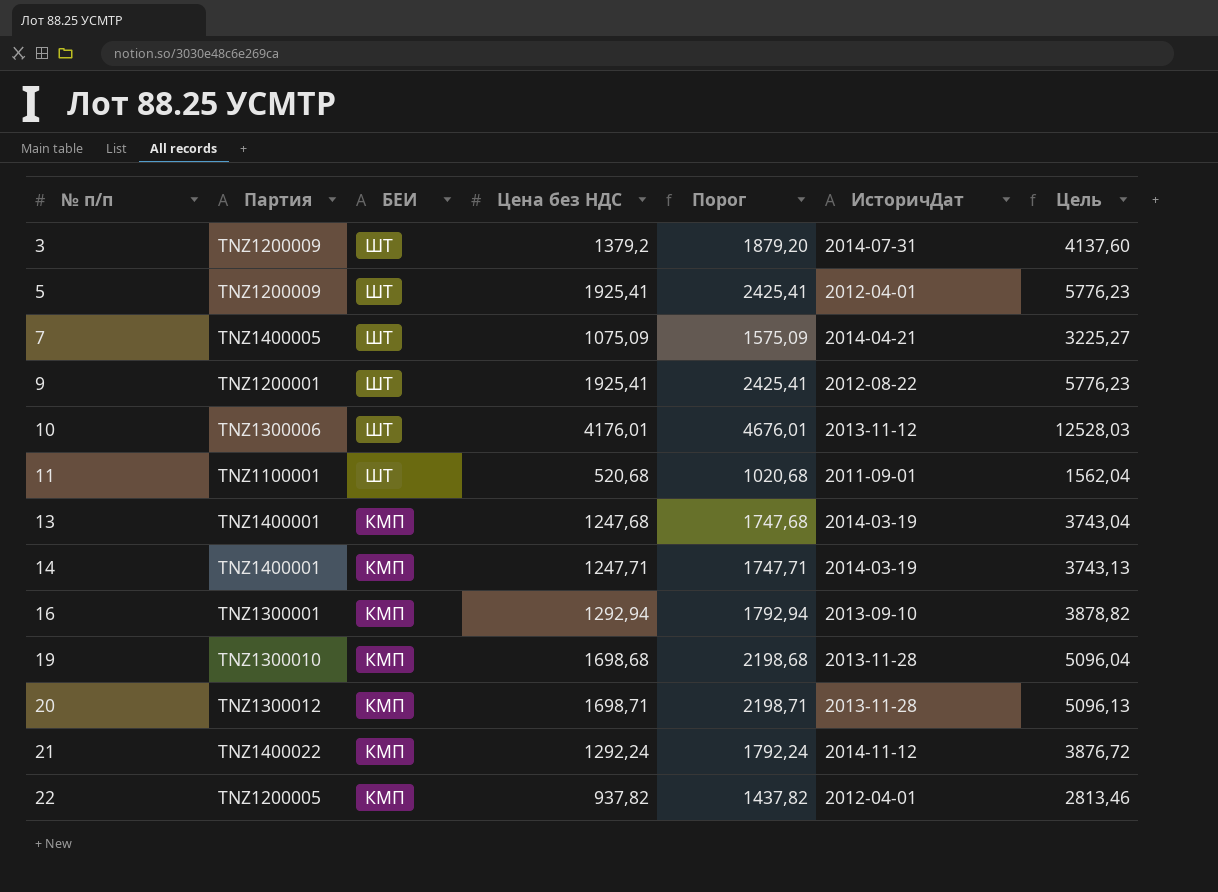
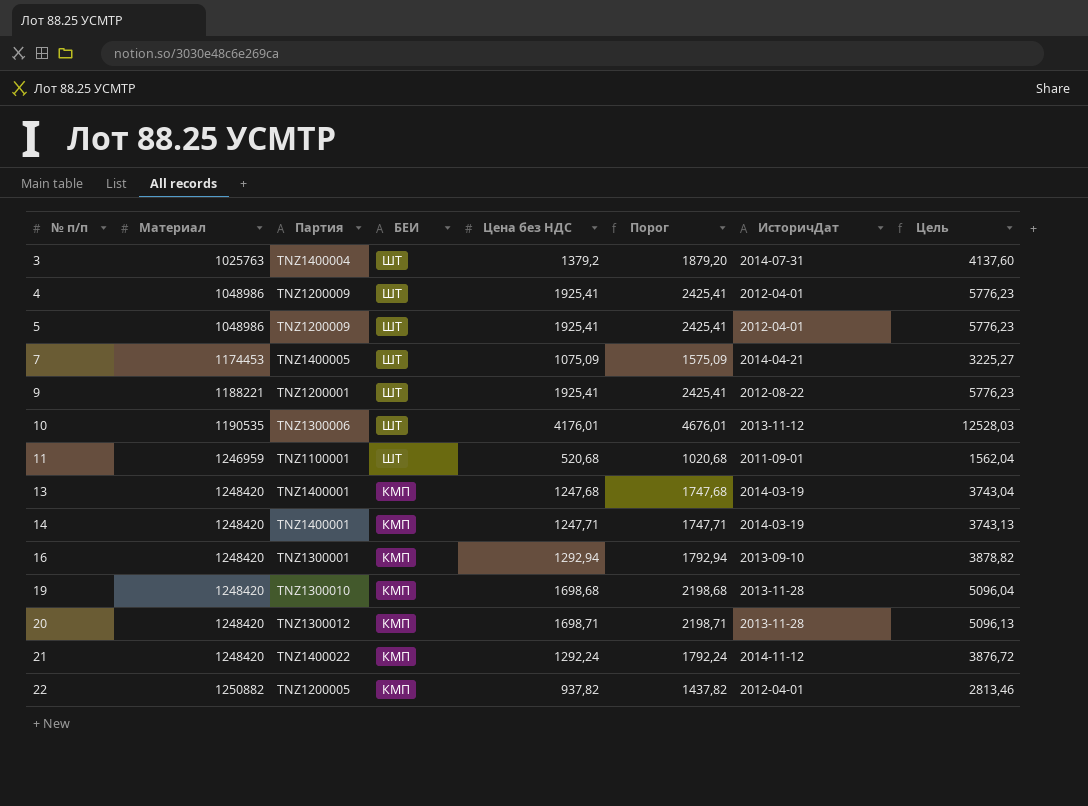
column Материал | position: none -> 2
3 | Партия: TNZ1200009 -> TNZ1400004
row 4: none -> 1048986 | TNZ1200009 | ШТ | 1925,41 | 2425,41 | 2012-04-01 | 5776,23

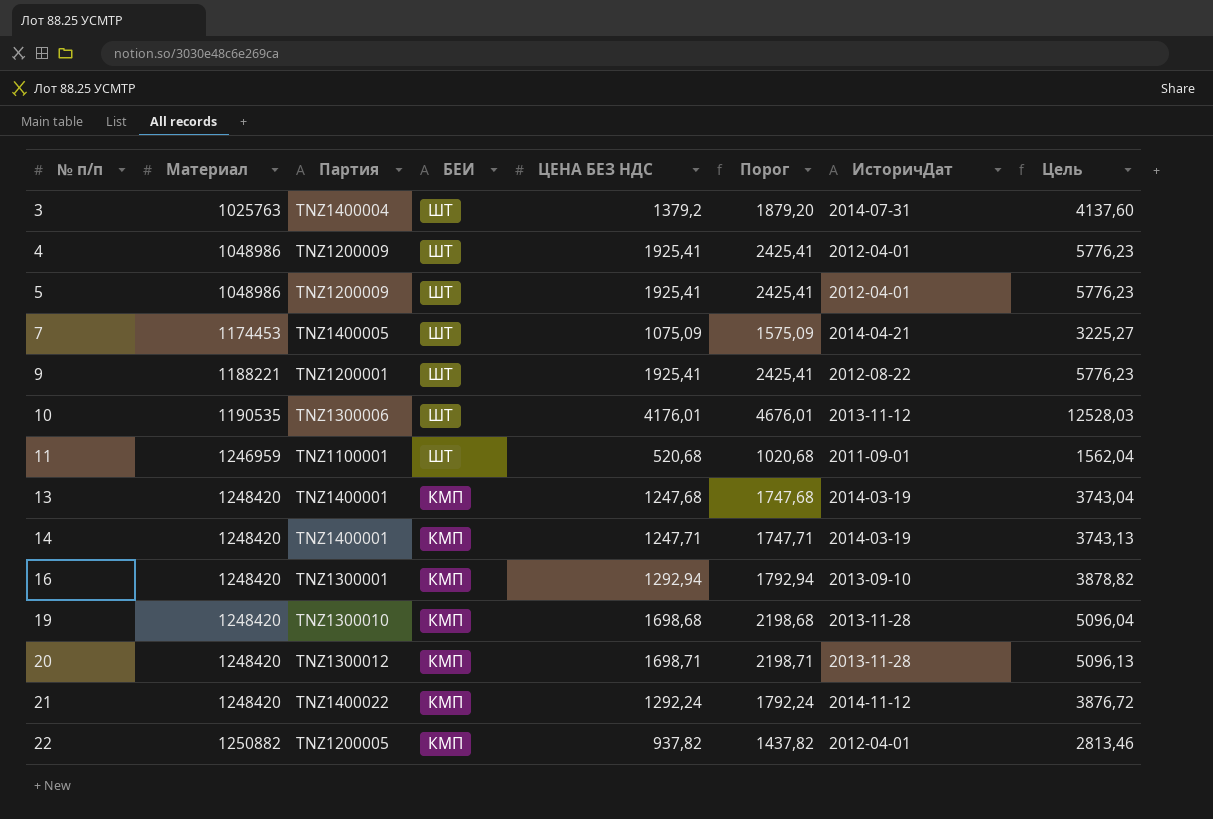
column name: Цена без НДС -> ЦЕНА БЕЗ НДС

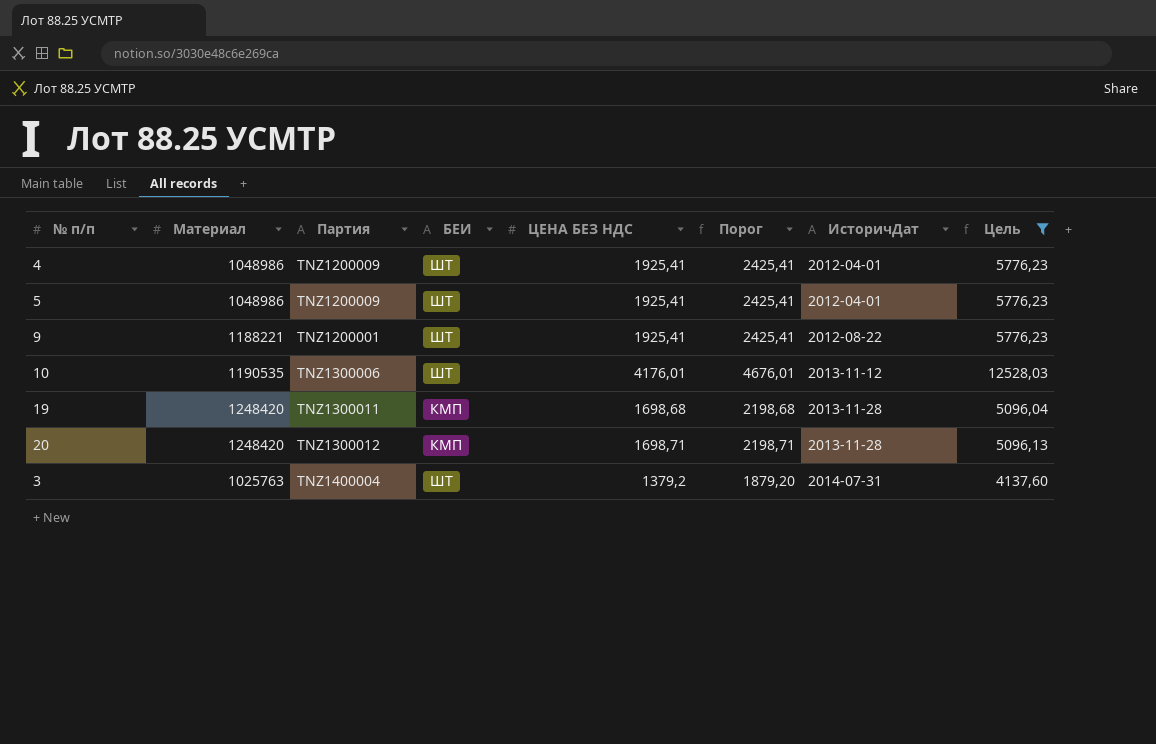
filter: none -> Цель >= 4137,60
row order: № п/п ascending -> ИсторичДат ascending
19 | Партия: TNZ1300010 -> TNZ1300011

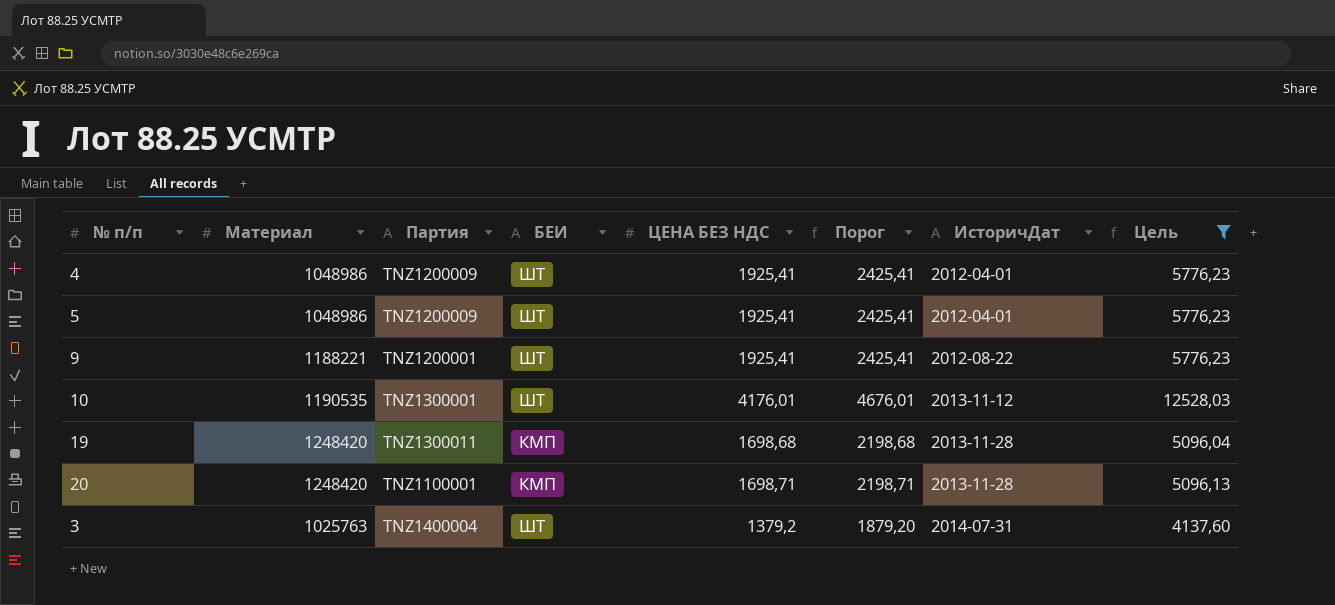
10 | Партия: TNZ1300006 -> TNZ1300001
20 | Партия: TNZ1300012 -> TNZ1100001

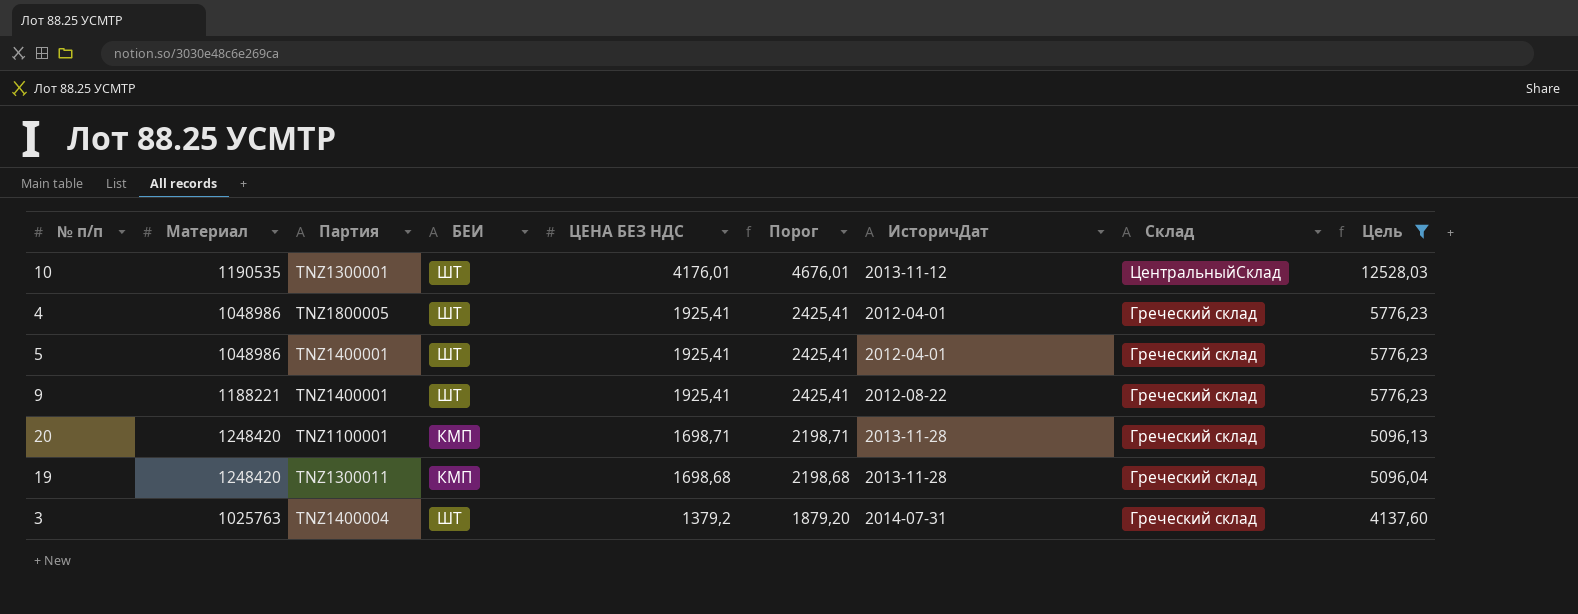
row order: ИсторичДат ascending -> ЦЕНА БЕЗ НДС descending
column Склад | position: none -> 8
4 | Партия: TNZ1200009 -> TNZ1800005
5 | Партия: TNZ1200009 -> TNZ1400001
9 | Партия: TNZ1200001 -> TNZ1400001

